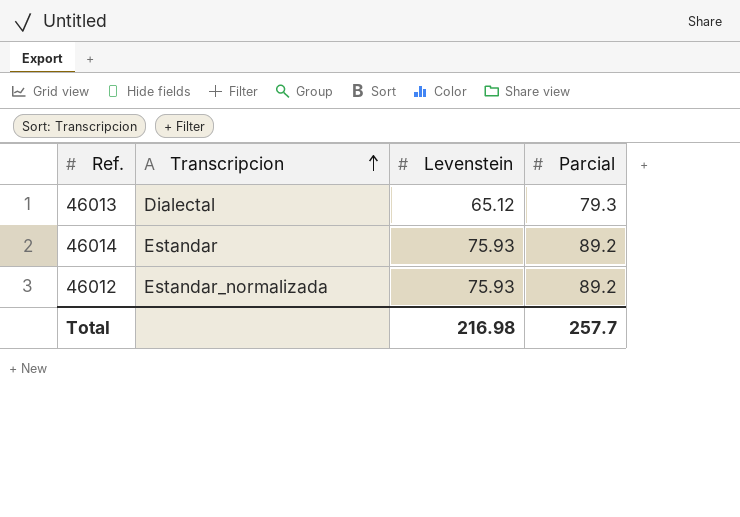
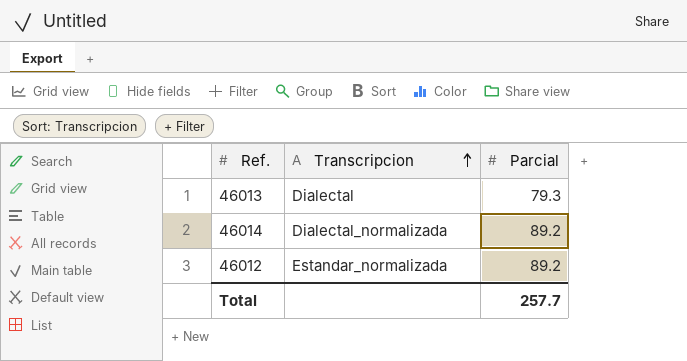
column Levenstein | position: 3 -> none
46014 | Transcripcion: Estandar -> Dialectal_normalizada

